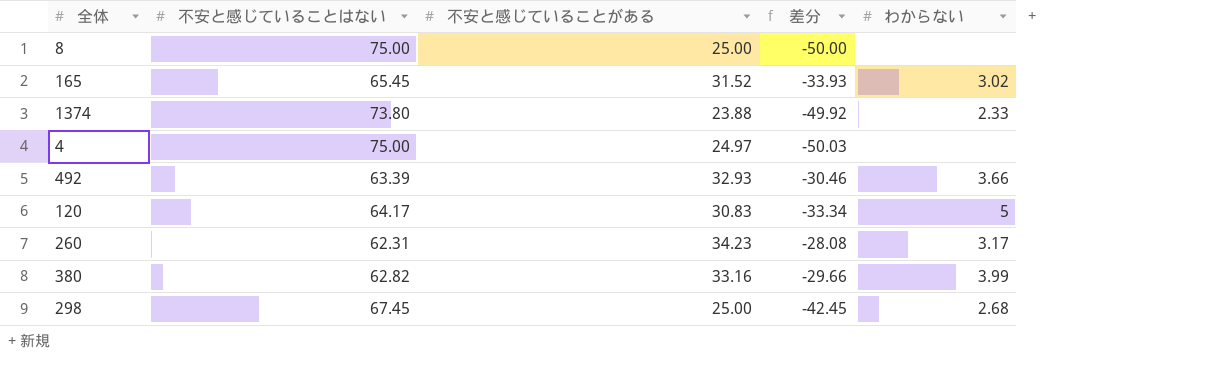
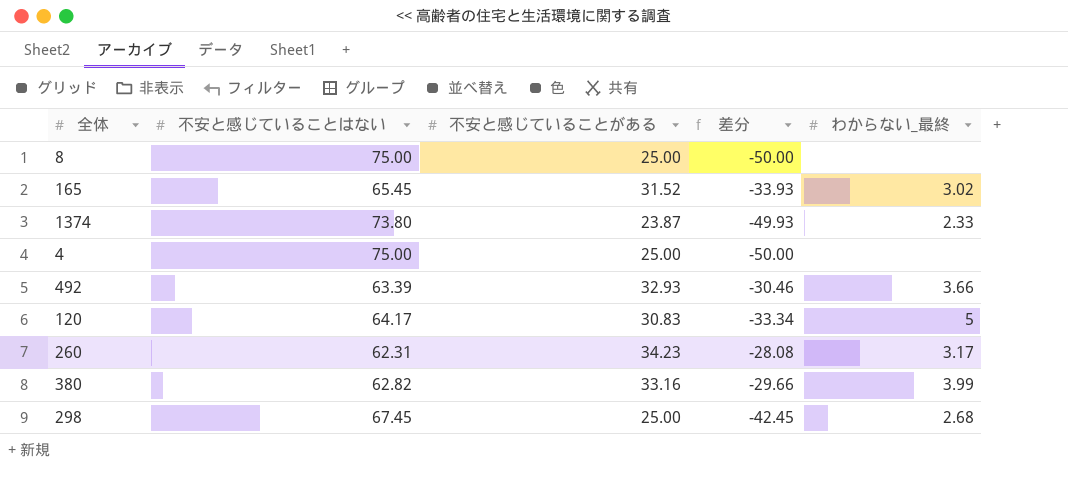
column name: わからない -> わからない_最終
1374 | 不安と感じていることがある: 23.88 -> 23.87
1374 | 差分: -49.92 -> -49.93
4 | 不安と感じていることがある: 24.97 -> 25.00
4 | 差分: -50.03 -> -50.00

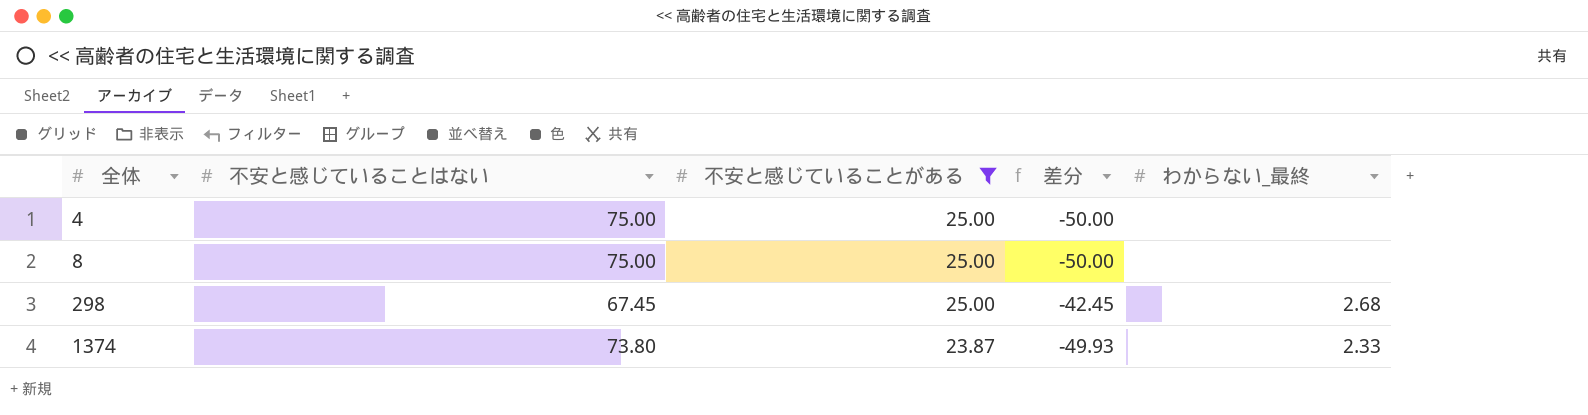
filter: none -> 不安と感じていることがある <= 25.00
row order: none -> 全体 ascending

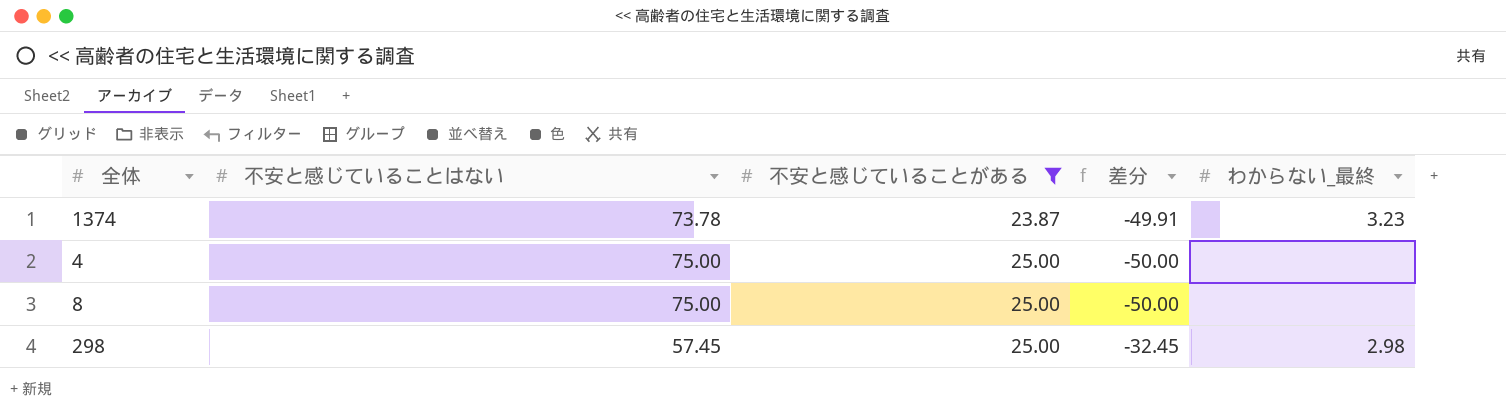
row order: 全体 ascending -> 不安と感じていることがある ascending
1374 | 不安と感じていることはない: 73.80 -> 73.78
1374 | 差分: -49.93 -> -49.91
1374 | わからない_最終: 2.33 -> 3.23
298 | 不安と感じていることはない: 67.45 -> 57.45
298 | 差分: -42.45 -> -32.45
298 | わからない_最終: 2.68 -> 2.98

